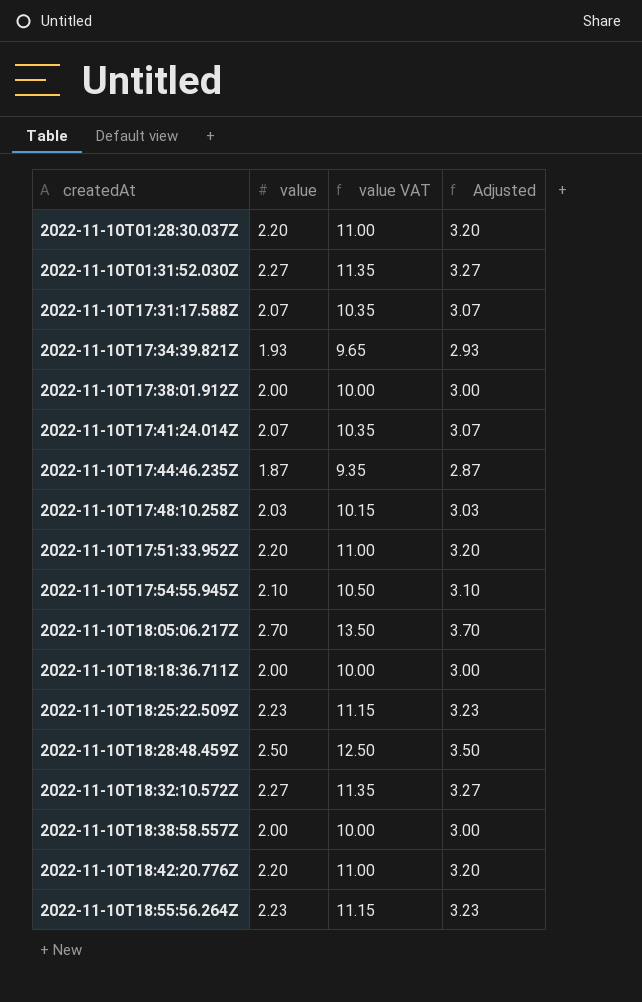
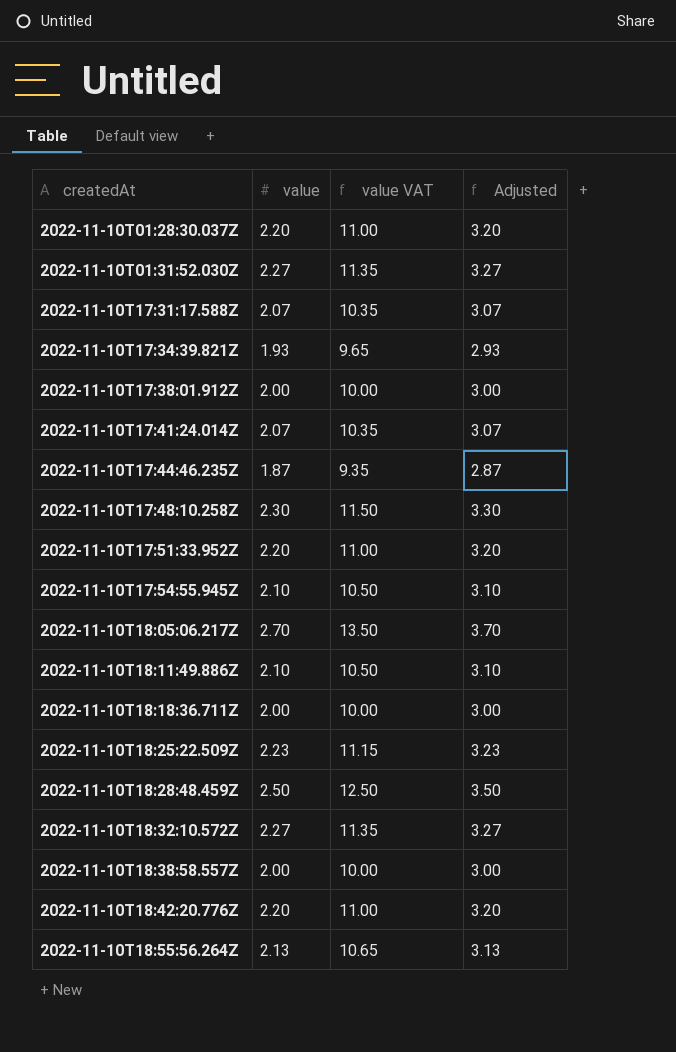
2022-11-10T17:48:10.258Z | value: 2.03 -> 2.30
2022-11-10T17:48:10.258Z | value VAT: 10.15 -> 11.50
2022-11-10T17:48:10.258Z | Adjusted: 3.03 -> 3.30
row 2022-11-10T18:11:49.886Z: none -> 2.10 | 10.50 | 3.10
2022-11-10T18:55:56.264Z | value: 2.23 -> 2.13
2022-11-10T18:55:56.264Z | value VAT: 11.15 -> 10.65
2022-11-10T18:55:56.264Z | Adjusted: 3.23 -> 3.13

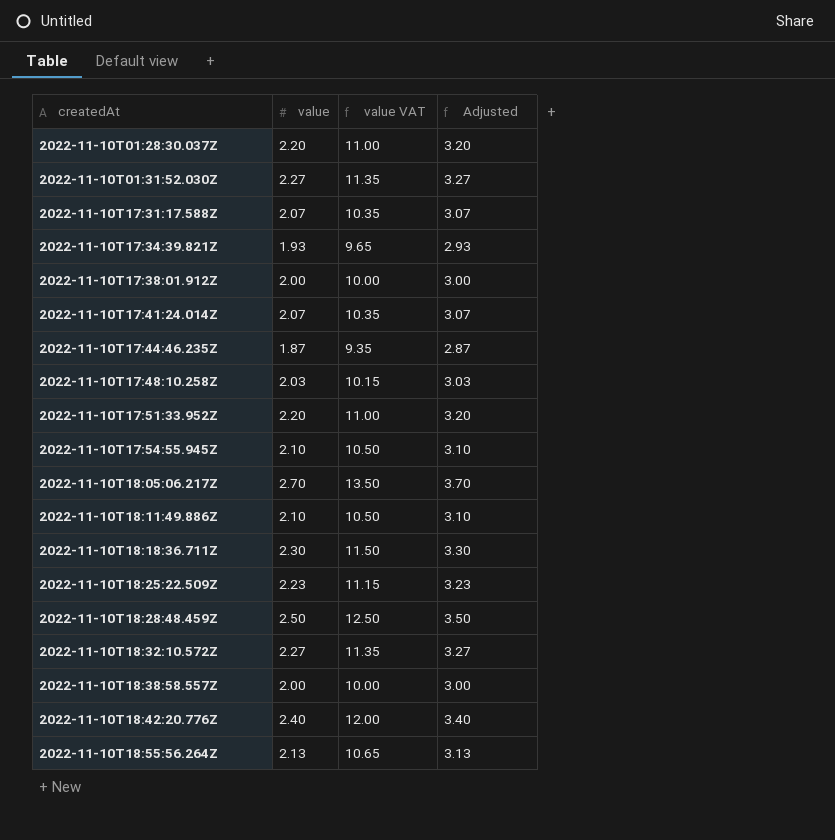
2022-11-10T17:48:10.258Z | value: 2.30 -> 2.03
2022-11-10T17:48:10.258Z | value VAT: 11.50 -> 10.15
2022-11-10T17:48:10.258Z | Adjusted: 3.30 -> 3.03
2022-11-10T18:18:36.711Z | value: 2.00 -> 2.30
2022-11-10T18:18:36.711Z | value VAT: 10.00 -> 11.50
2022-11-10T18:18:36.711Z | Adjusted: 3.00 -> 3.30
2022-11-10T18:42:20.776Z | value: 2.20 -> 2.40
2022-11-10T18:42:20.776Z | value VAT: 11.00 -> 12.00
2022-11-10T18:42:20.776Z | Adjusted: 3.20 -> 3.40

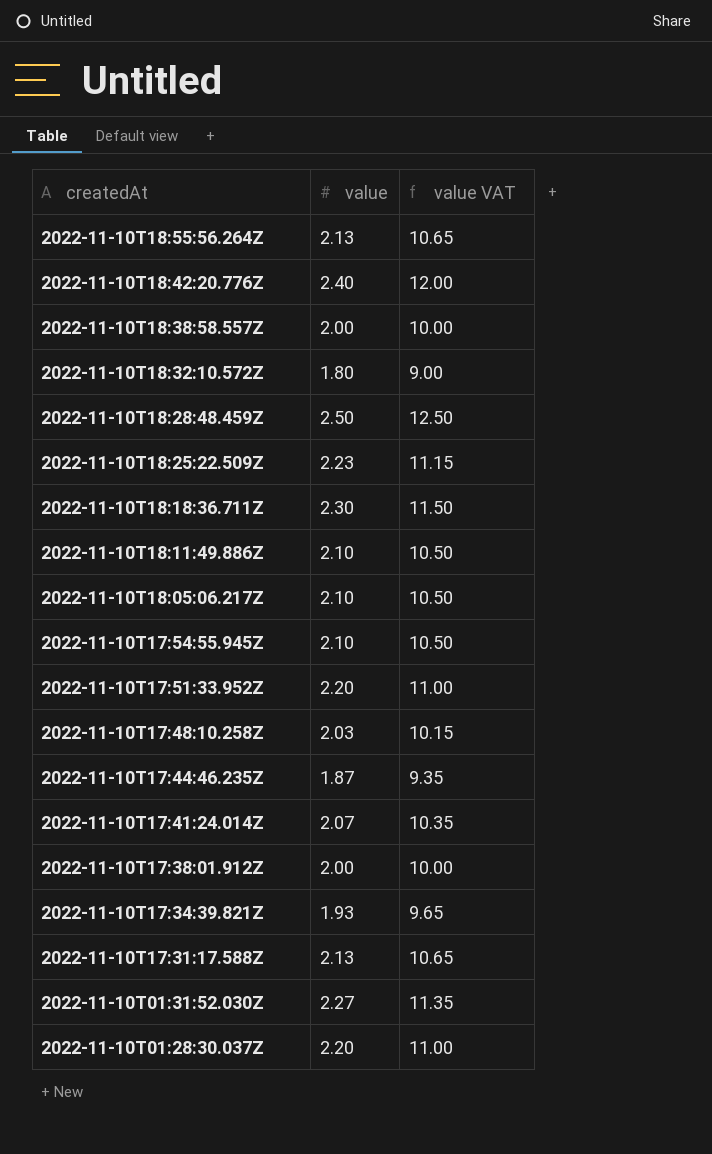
row order: createdAt ascending -> createdAt descending
column Adjusted | formula: [value] + 1 -> none
2022-11-10T18:32:10.572Z | value: 2.27 -> 1.80
2022-11-10T18:32:10.572Z | value VAT: 11.35 -> 9.00
2022-11-10T18:05:06.217Z | value: 2.70 -> 2.10
2022-11-10T18:05:06.217Z | value VAT: 13.50 -> 10.50
2022-11-10T17:31:17.588Z | value: 2.07 -> 2.13
2022-11-10T17:31:17.588Z | value VAT: 10.35 -> 10.65

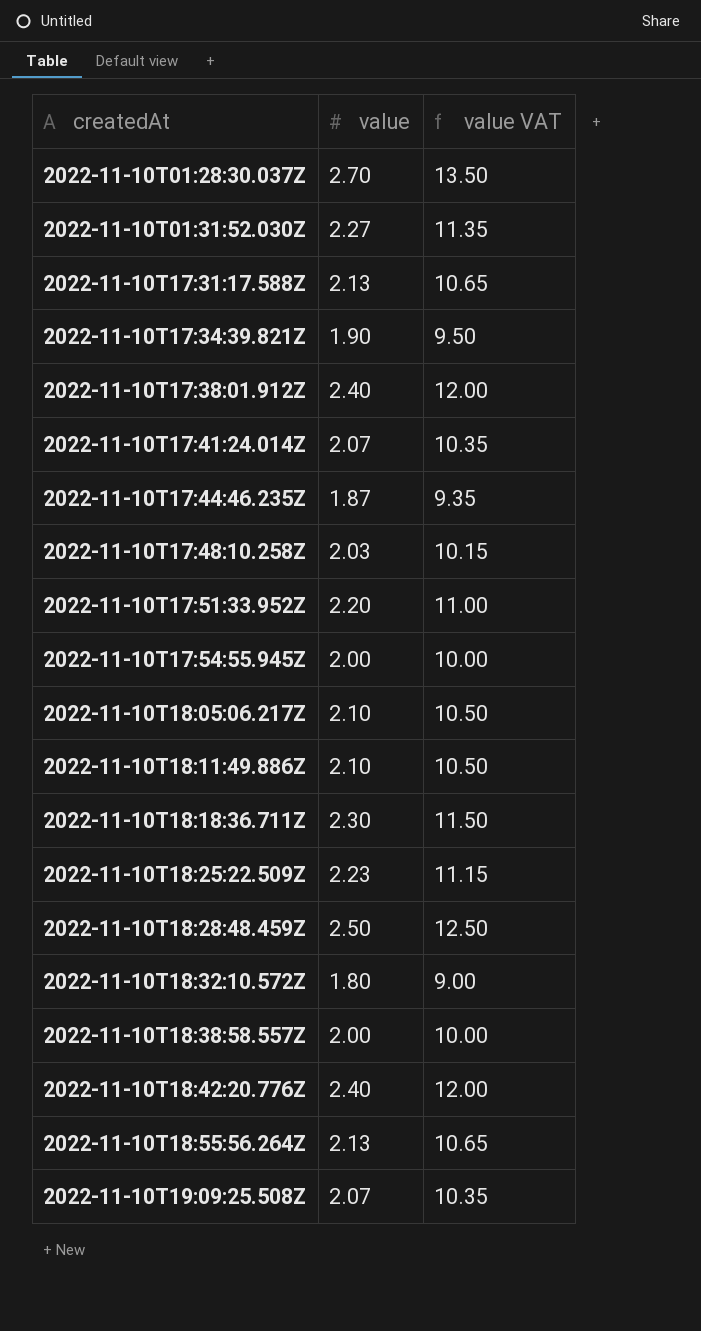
row order: createdAt descending -> createdAt ascending
2022-11-10T01:28:30.037Z | value: 2.20 -> 2.70
2022-11-10T01:28:30.037Z | value VAT: 11.00 -> 13.50
2022-11-10T17:34:39.821Z | value: 1.93 -> 1.90
2022-11-10T17:34:39.821Z | value VAT: 9.65 -> 9.50
2022-11-10T17:38:01.912Z | value: 2.00 -> 2.40
2022-11-10T17:38:01.912Z | value VAT: 10.00 -> 12.00
2022-11-10T17:54:55.945Z | value: 2.10 -> 2.00
2022-11-10T17:54:55.945Z | value VAT: 10.50 -> 10.00
row 2022-11-10T19:09:25.508Z: none -> 2.07 | 10.35

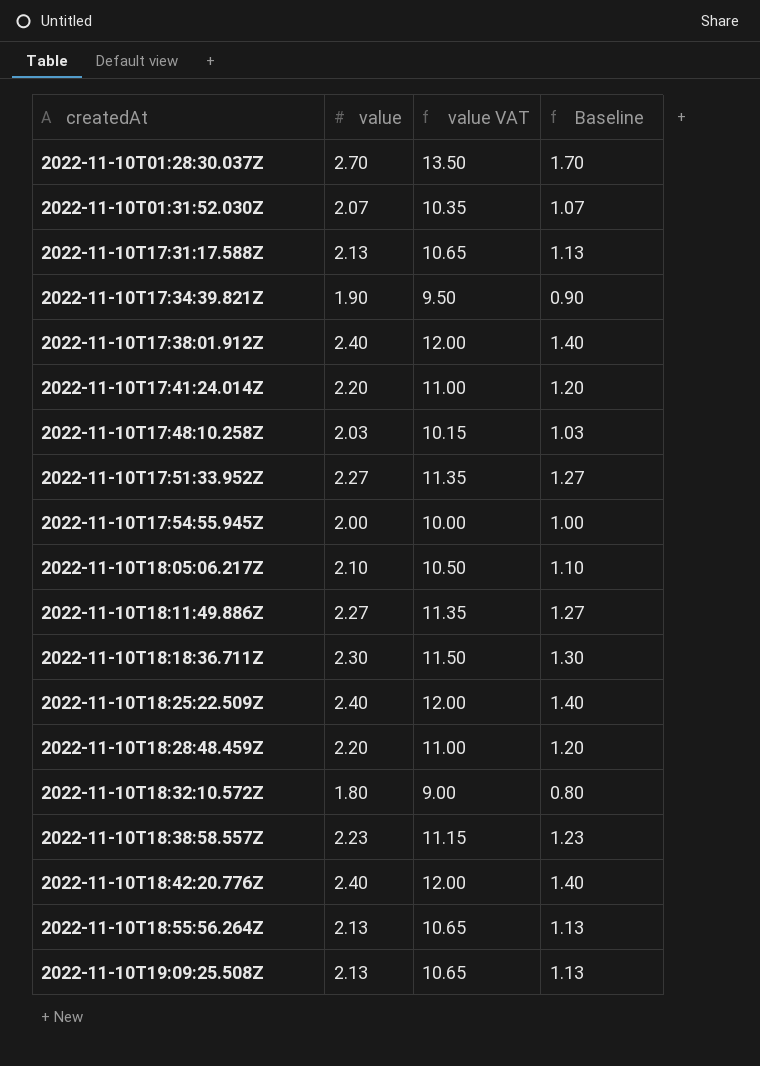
column Baseline | formula: none -> [value] - 1
row 2022-11-10T17:44:46.235Z: 1.87 | 9.35 -> none
2022-11-10T01:31:52.030Z | value: 2.27 -> 2.07
2022-11-10T01:31:52.030Z | value VAT: 11.35 -> 10.35
2022-11-10T17:41:24.014Z | value: 2.07 -> 2.20
2022-11-10T17:41:24.014Z | value VAT: 10.35 -> 11.00
2022-11-10T17:51:33.952Z | value: 2.20 -> 2.27
2022-11-10T17:51:33.952Z | value VAT: 11.00 -> 11.35
2022-11-10T18:11:49.886Z | value: 2.10 -> 2.27
2022-11-10T18:11:49.886Z | value VAT: 10.50 -> 11.35
2022-11-10T18:25:22.509Z | value: 2.23 -> 2.40
2022-11-10T18:25:22.509Z | value VAT: 11.15 -> 12.00
2022-11-10T18:28:48.459Z | value: 2.50 -> 2.20
2022-11-10T18:28:48.459Z | value VAT: 12.50 -> 11.00
2022-11-10T18:38:58.557Z | value: 2.00 -> 2.23
2022-11-10T18:38:58.557Z | value VAT: 10.00 -> 11.15
2022-11-10T19:09:25.508Z | value: 2.07 -> 2.13
2022-11-10T19:09:25.508Z | value VAT: 10.35 -> 10.65

